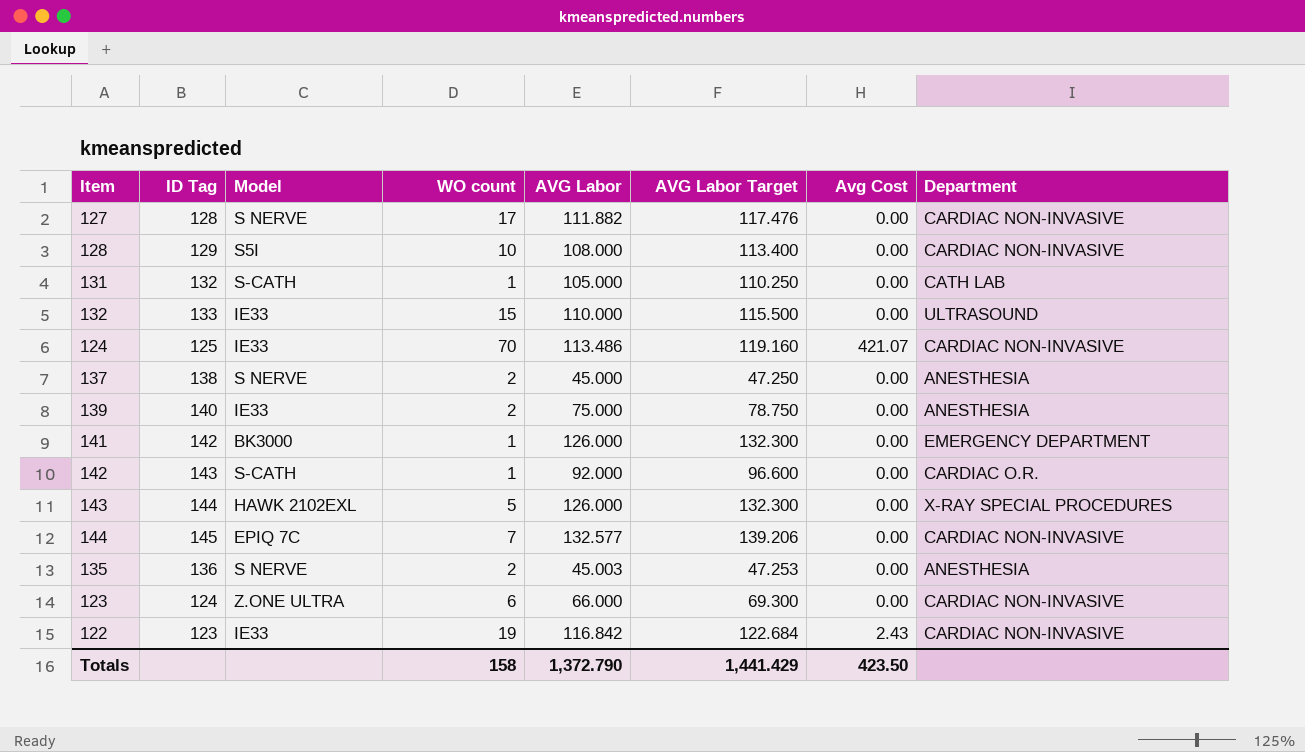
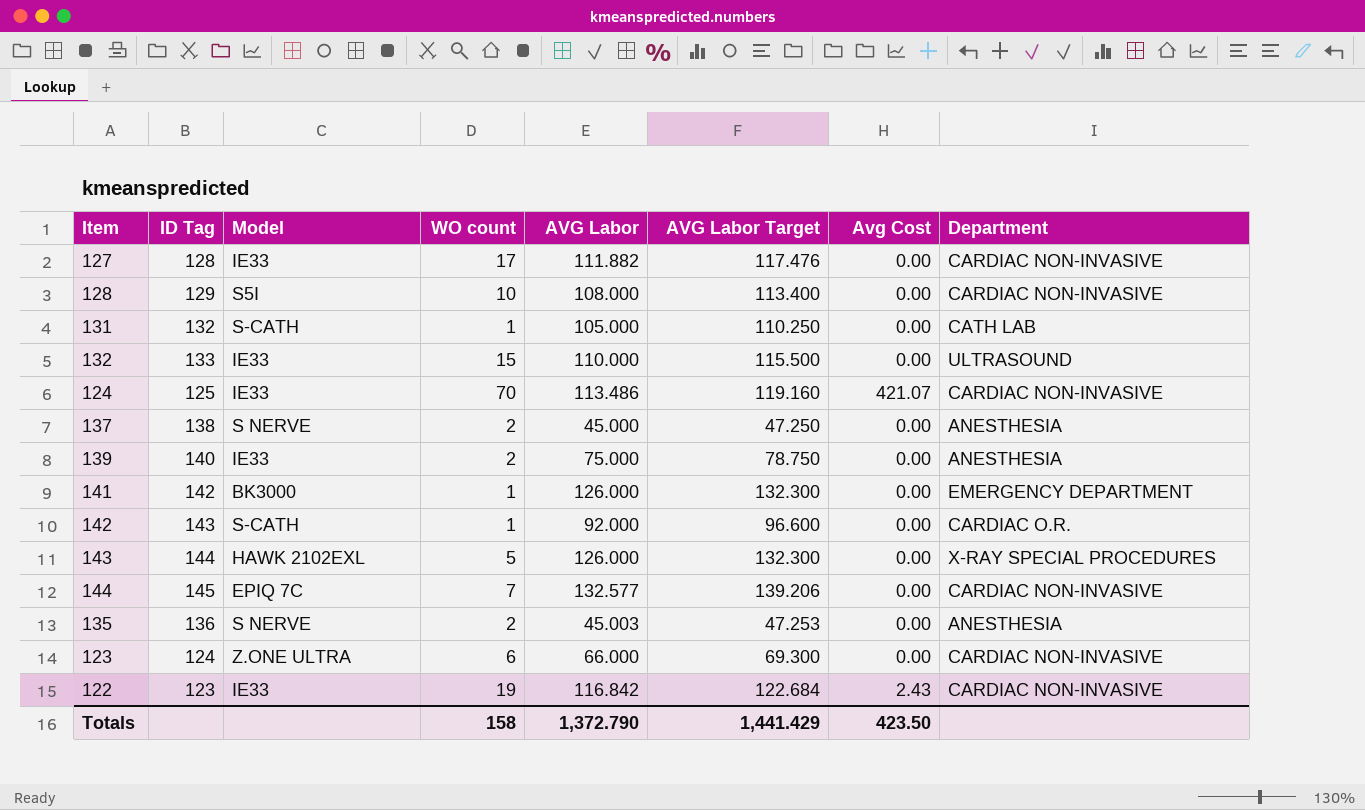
127 | Model: S NERVE -> IE33

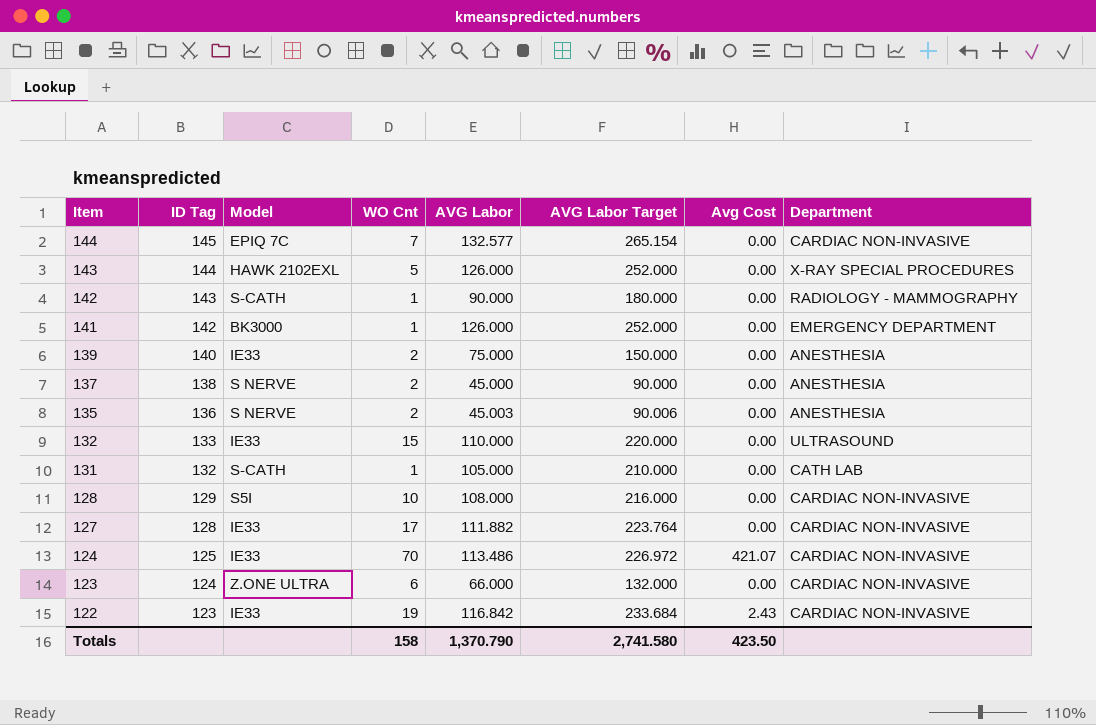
row order: none -> Item descending
column name: WO count -> WO Cnt
column AVG Labor Target | formula: [AVG Labor] * 1.05 -> [AVG Labor] * 2
142 | AVG Labor: 92.000 -> 90.000
142 | Department: CARDIAC O.R. -> RADIOLOGY - MAMMOGRAPHY
Totals | AVG Labor: 1,372.790 -> 1,370.790
Totals | AVG Labor Target: 1,441.429 -> 2,741.580

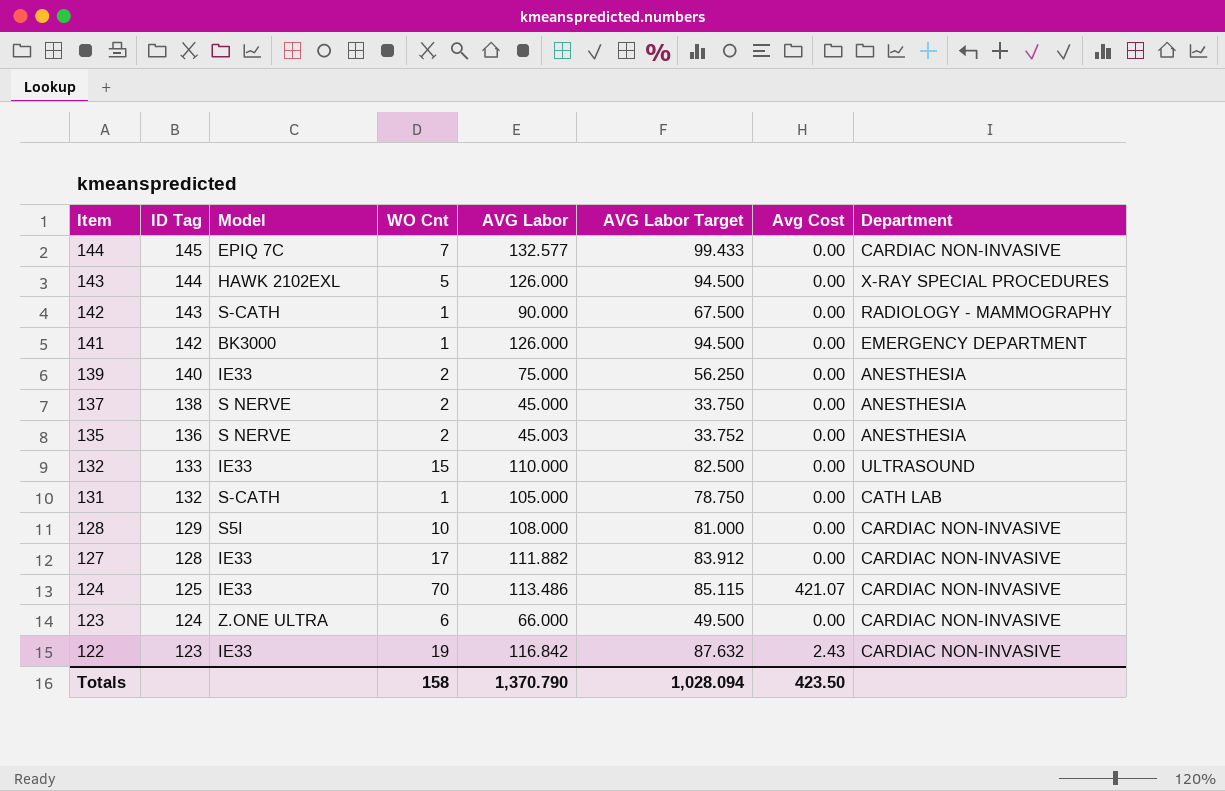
column AVG Labor Target | formula: [AVG Labor] * 2 -> [AVG Labor] * 0.75
Totals | AVG Labor Target: 2,741.580 -> 1,028.094

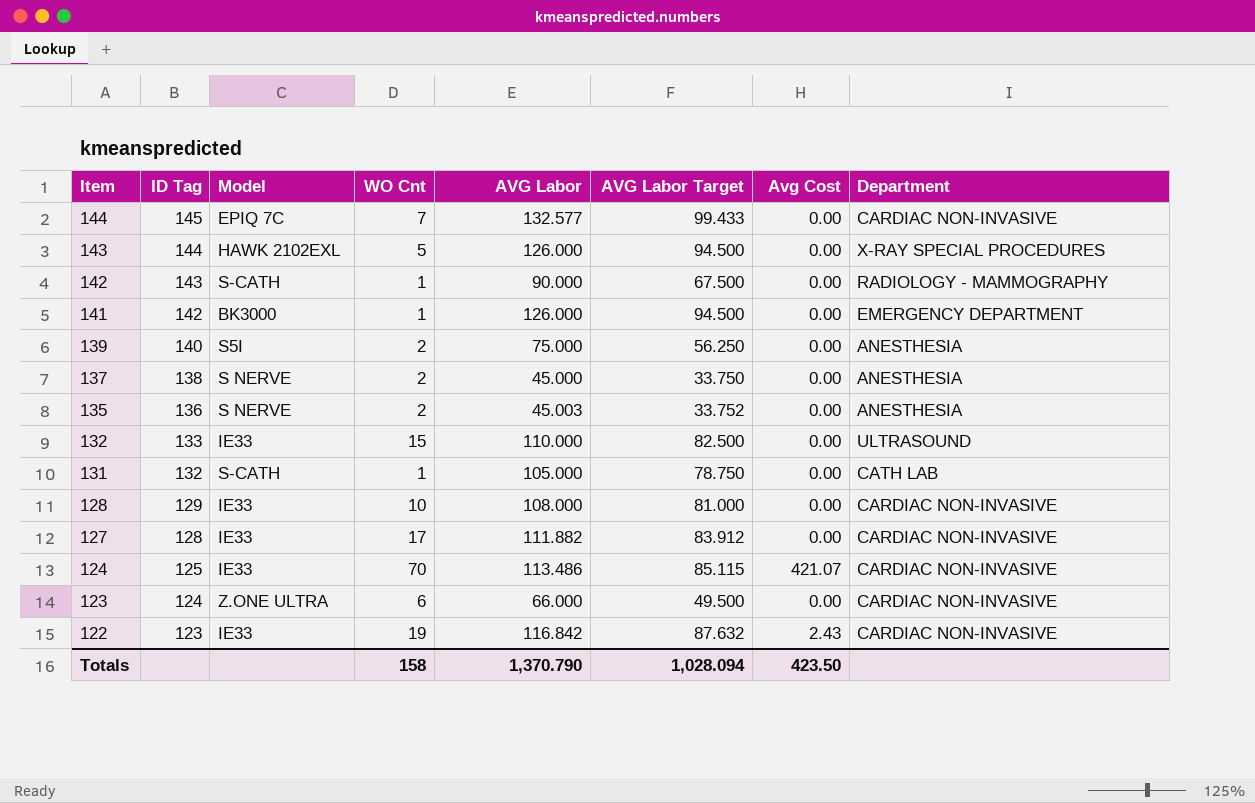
139 | Model: IE33 -> S5I
128 | Model: S5I -> IE33

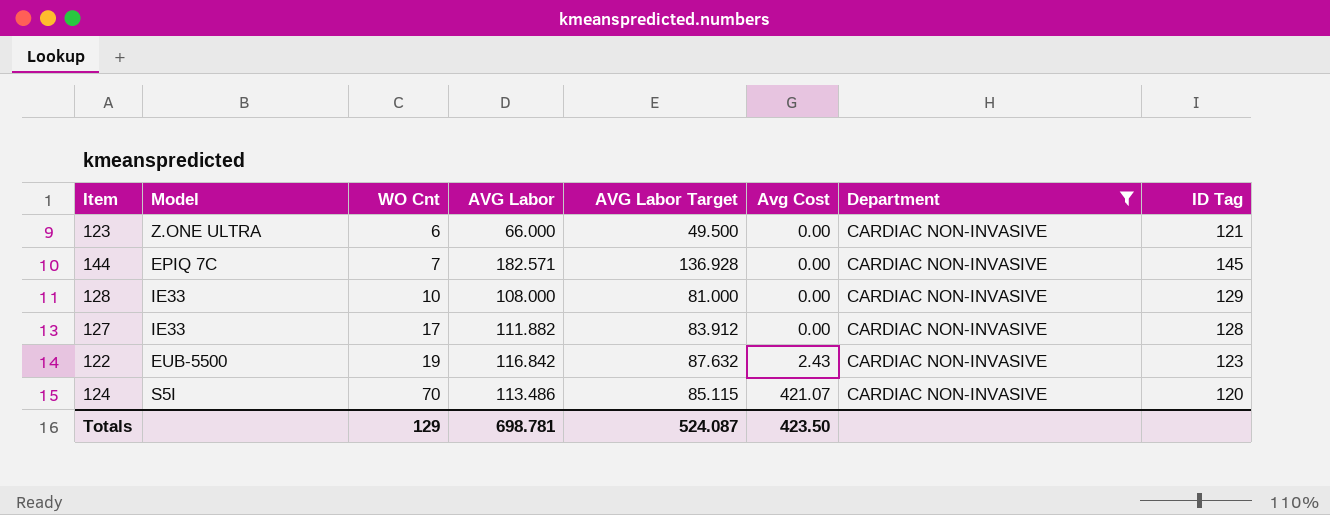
filter: none -> Department = CARDIAC NON-INVASIVE
row order: Item descending -> WO Cnt ascending
column ID Tag | position: 2 -> 8
123 | ID Tag: 124 -> 121
144 | AVG Labor: 132.577 -> 182.571
144 | AVG Labor Target: 99.433 -> 136.928
122 | Model: IE33 -> EUB-5500
124 | Model: IE33 -> S5I
124 | ID Tag: 125 -> 120
Totals | WO Cnt: 158 -> 129
Totals | AVG Labor: 1,370.790 -> 698.781
Totals | AVG Labor Target: 1,028.094 -> 524.087

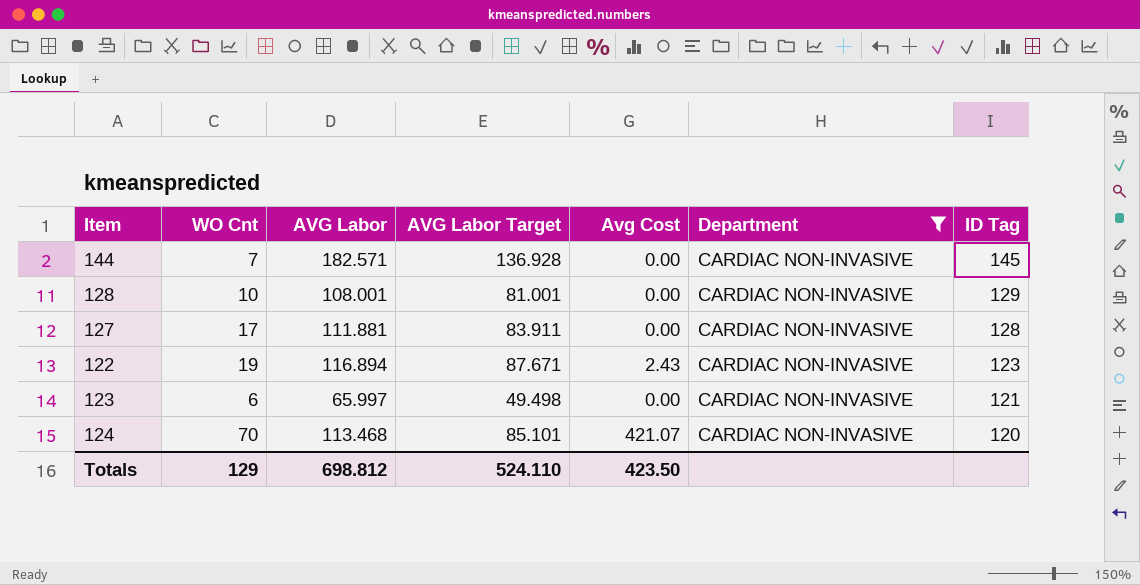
row order: WO Cnt ascending -> ID Tag descending
column Model | position: 2 -> none
128 | AVG Labor: 108.000 -> 108.001
128 | AVG Labor Target: 81.000 -> 81.001
127 | AVG Labor: 111.882 -> 111.881
127 | AVG Labor Target: 83.912 -> 83.911
122 | AVG Labor: 116.842 -> 116.894
122 | AVG Labor Target: 87.632 -> 87.671
123 | AVG Labor: 66.000 -> 65.997
123 | AVG Labor Target: 49.500 -> 49.498
124 | AVG Labor: 113.486 -> 113.468
124 | AVG Labor Target: 85.115 -> 85.101
Totals | AVG Labor: 698.781 -> 698.812
Totals | AVG Labor Target: 524.087 -> 524.110

